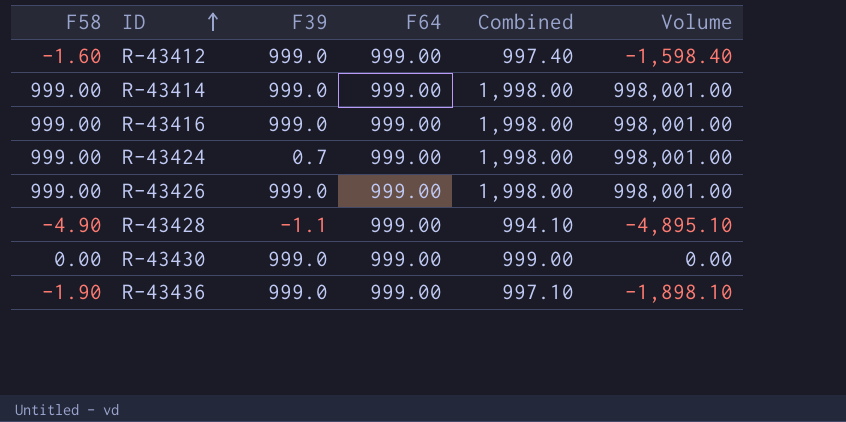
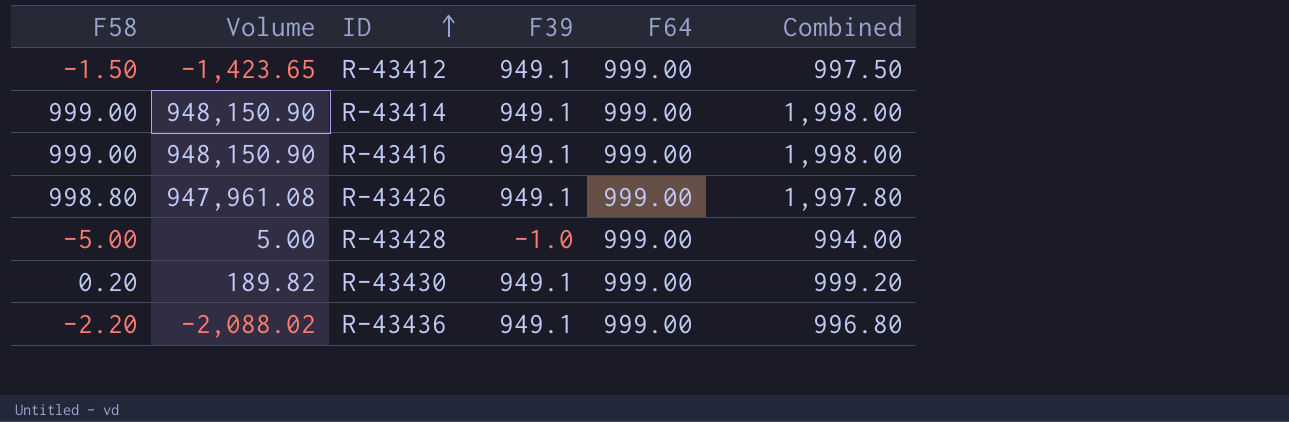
column Volume | formula: [F58] * [F64] -> [F58] * [F39]
column Volume | position: 6 -> 2
row R-43424: 999.00 | 0.7 | 999.00 | 1,998.00 | 998,001.00 -> none
R-43412 | F58: -1.60 -> -1.50
R-43412 | F39: 999.0 -> 949.1
R-43412 | Combined: 997.40 -> 997.50
R-43414 | F39: 999.0 -> 949.1
R-43416 | F39: 999.0 -> 949.1
R-43426 | F58: 999.00 -> 998.80
R-43426 | F39: 999.0 -> 949.1
R-43426 | Combined: 1,998.00 -> 1,997.80
R-43428 | F58: -4.90 -> -5.00
R-43428 | F39: -1.1 -> -1.0
R-43428 | Combined: 994.10 -> 994.00
R-43430 | F58: 0.00 -> 0.20
R-43430 | F39: 999.0 -> 949.1
R-43430 | Combined: 999.00 -> 999.20
R-43436 | F58: -1.90 -> -2.20
R-43436 | F39: 999.0 -> 949.1
R-43436 | Combined: 997.10 -> 996.80

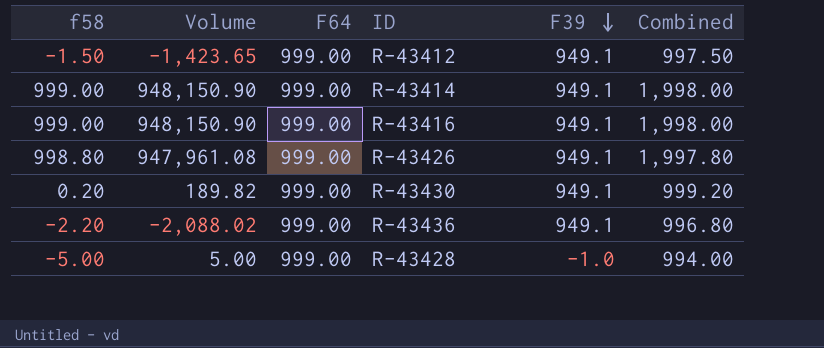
row order: ID ascending -> F39 descending
column name: F58 -> f58
column F64 | position: 5 -> 3

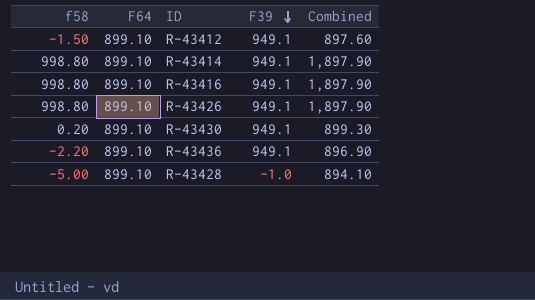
column Volume | formula: [f58] * [F39] -> none
R-43412 | F64: 999.00 -> 899.10
R-43412 | Combined: 997.50 -> 897.60
R-43414 | f58: 999.00 -> 998.80
R-43414 | F64: 999.00 -> 899.10
R-43414 | Combined: 1,998.00 -> 1,897.90
R-43416 | f58: 999.00 -> 998.80
R-43416 | F64: 999.00 -> 899.10
R-43416 | Combined: 1,998.00 -> 1,897.90
R-43426 | F64: 999.00 -> 899.10
R-43426 | Combined: 1,997.80 -> 1,897.90
R-43430 | F64: 999.00 -> 899.10
R-43430 | Combined: 999.20 -> 899.30
R-43436 | F64: 999.00 -> 899.10
R-43436 | Combined: 996.80 -> 896.90
R-43428 | F64: 999.00 -> 899.10
R-43428 | Combined: 994.00 -> 894.10

